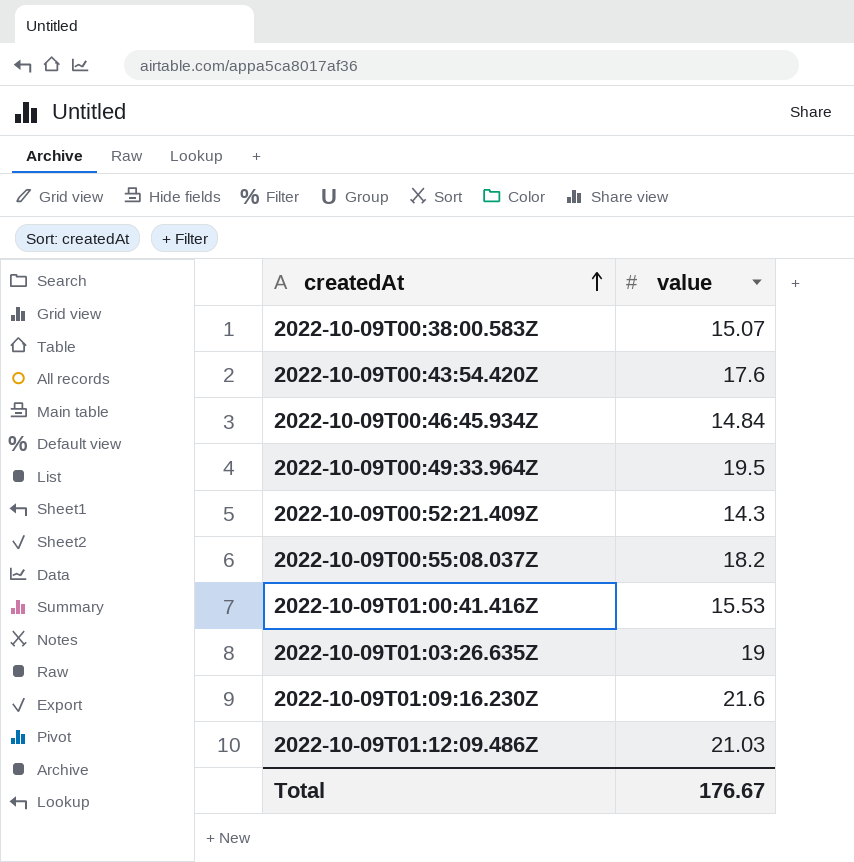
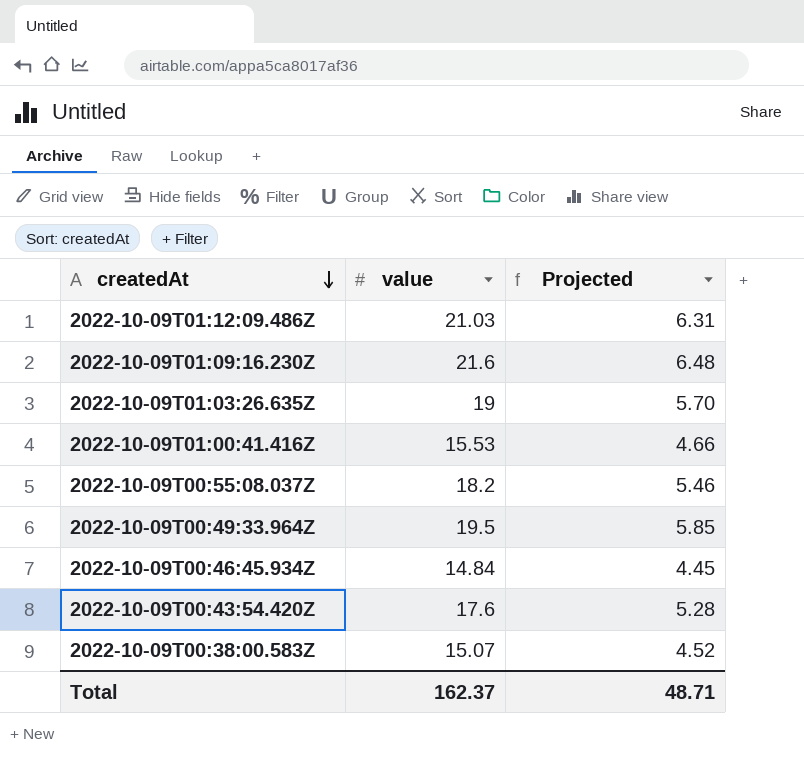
row order: createdAt ascending -> createdAt descending
column Projected | formula: none -> [value] * 0.3
row 2022-10-09T00:52:21.409Z: 14.3 -> none
Total | value: 176.67 -> 162.37

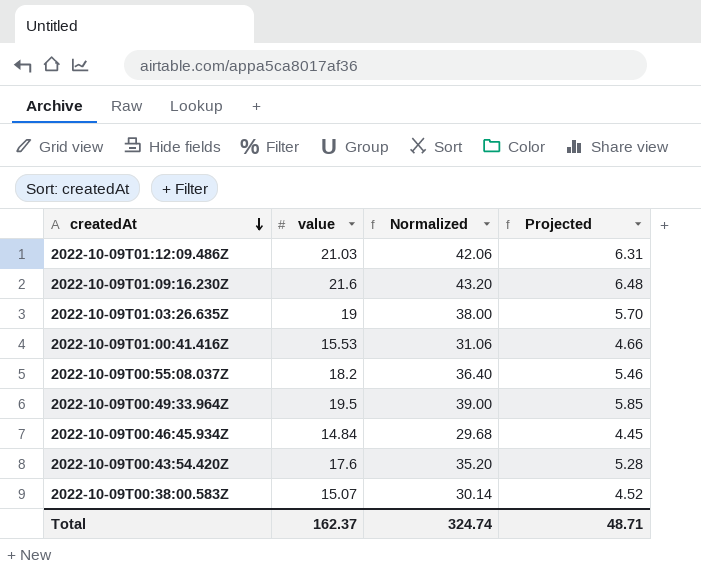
column Normalized | formula: none -> [value] * 2

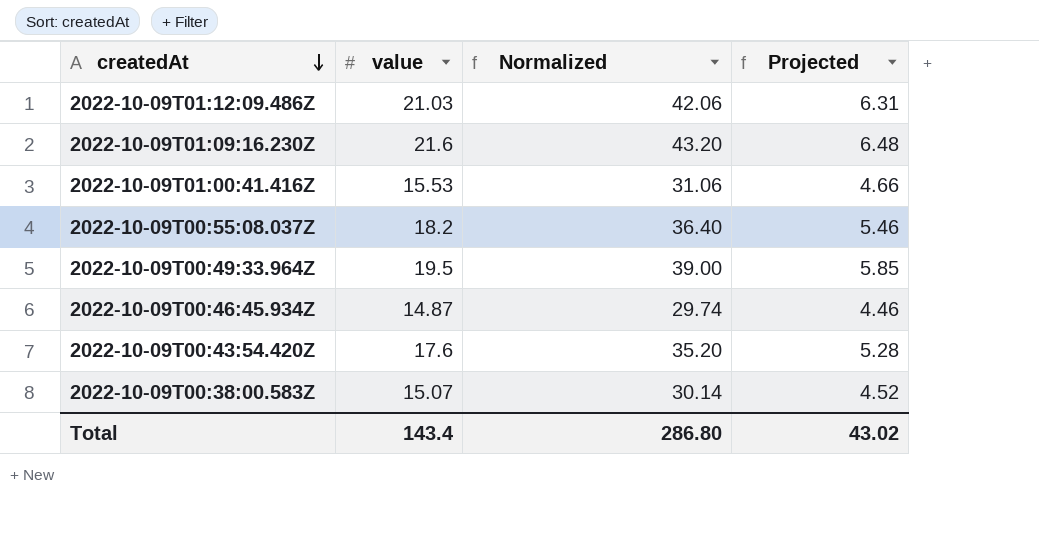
row 2022-10-09T01:03:26.635Z: 19 | 38.00 | 5.70 -> none
2022-10-09T00:46:45.934Z | value: 14.84 -> 14.87
2022-10-09T00:46:45.934Z | Normalized: 29.68 -> 29.74
2022-10-09T00:46:45.934Z | Projected: 4.45 -> 4.46
Total | value: 162.37 -> 143.4
Total | Normalized: 324.74 -> 286.80
Total | Projected: 48.71 -> 43.02

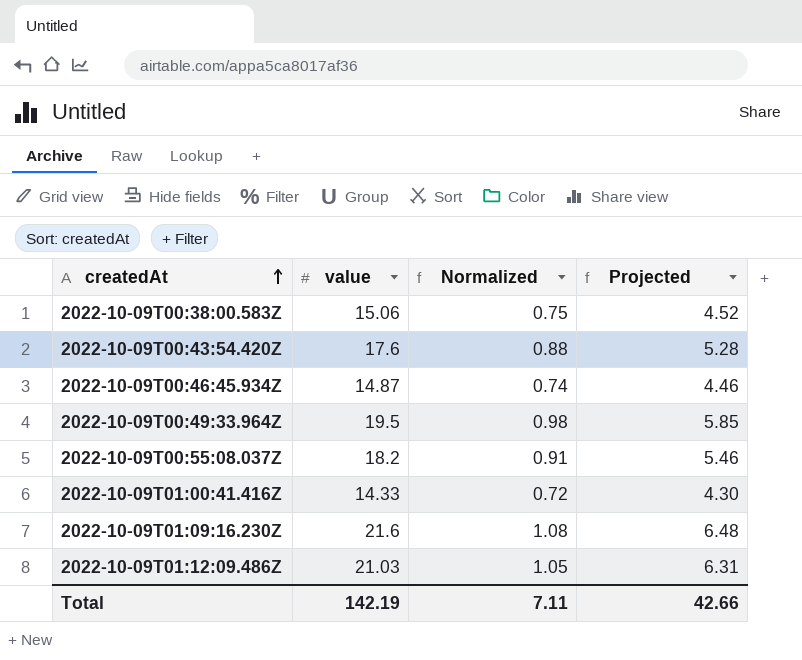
row order: createdAt descending -> createdAt ascending
column Normalized | formula: [value] * 2 -> [value] * 0.05
2022-10-09T00:38:00.583Z | value: 15.07 -> 15.06
2022-10-09T01:00:41.416Z | value: 15.53 -> 14.33
2022-10-09T01:00:41.416Z | Projected: 4.66 -> 4.30
Total | value: 143.4 -> 142.19
Total | Normalized: 286.80 -> 7.11
Total | Projected: 43.02 -> 42.66

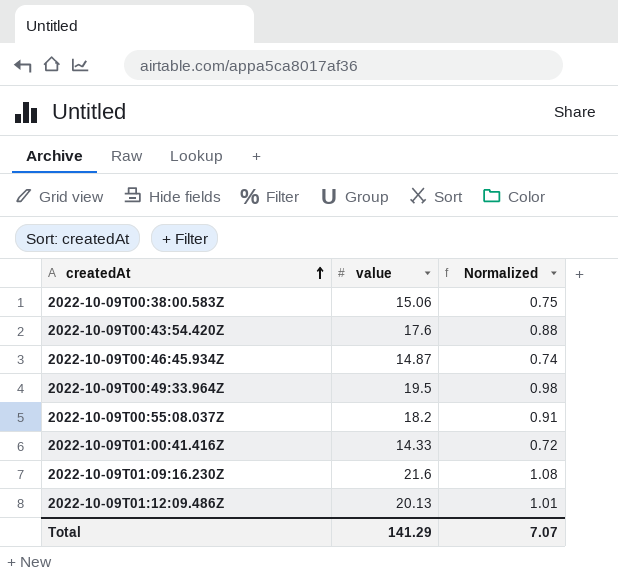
column Projected | formula: [value] * 0.3 -> none
2022-10-09T01:12:09.486Z | value: 21.03 -> 20.13
2022-10-09T01:12:09.486Z | Normalized: 1.05 -> 1.01
Total | value: 142.19 -> 141.29
Total | Normalized: 7.11 -> 7.07

